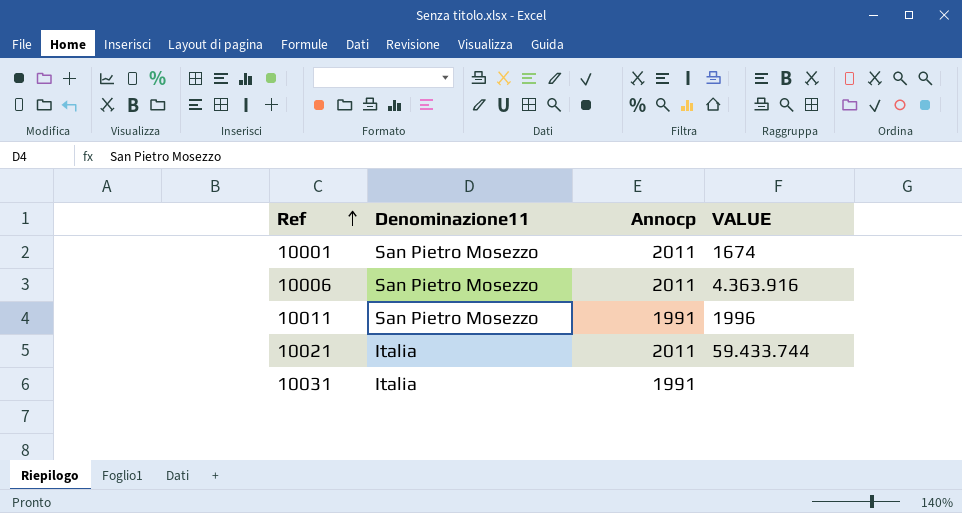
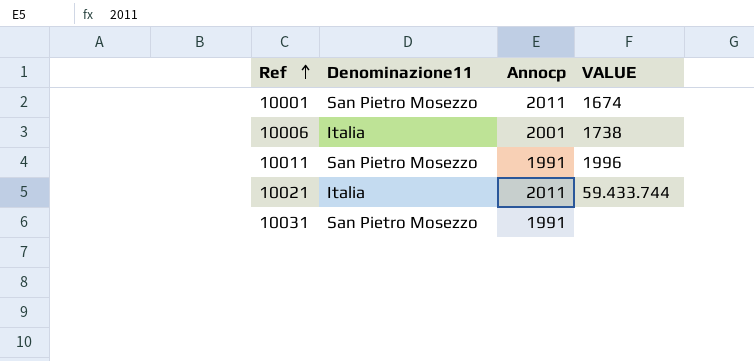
10006 | Denominazione11: San Pietro Mosezzo -> Italia
10006 | Annocp: 2011 -> 2001
10006 | VALUE: 4.363.916 -> 1738
10031 | Denominazione11: Italia -> San Pietro Mosezzo

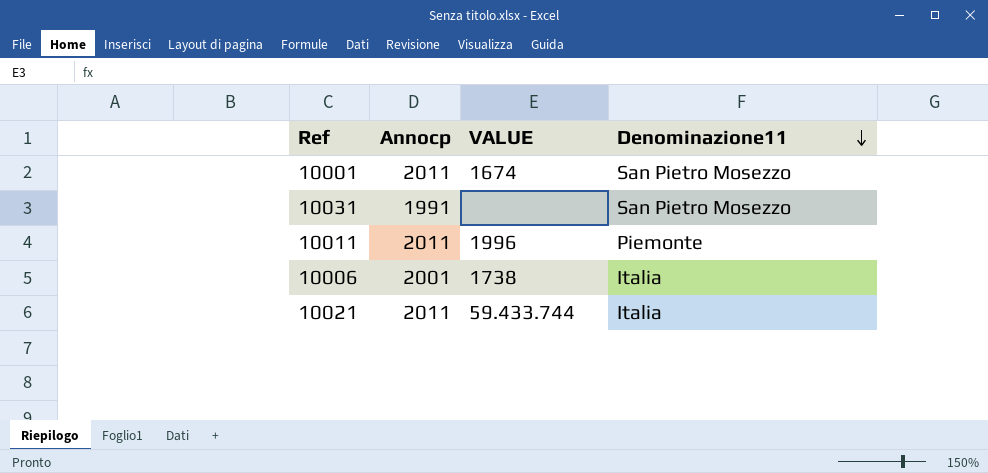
row order: Ref ascending -> Denominazione11 descending
column Denominazione11 | position: 2 -> 4
10011 | Annocp: 1991 -> 2011
10011 | Denominazione11: San Pietro Mosezzo -> Piemonte

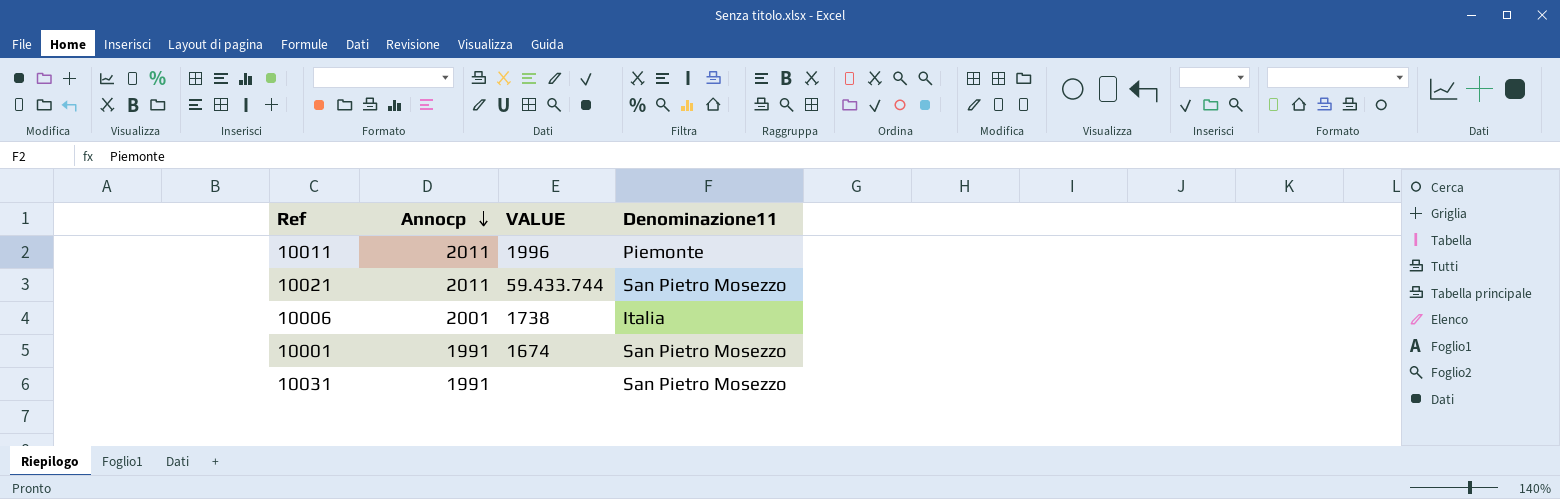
row order: Denominazione11 descending -> Annocp descending
10021 | Denominazione11: Italia -> San Pietro Mosezzo
10001 | Annocp: 2011 -> 1991

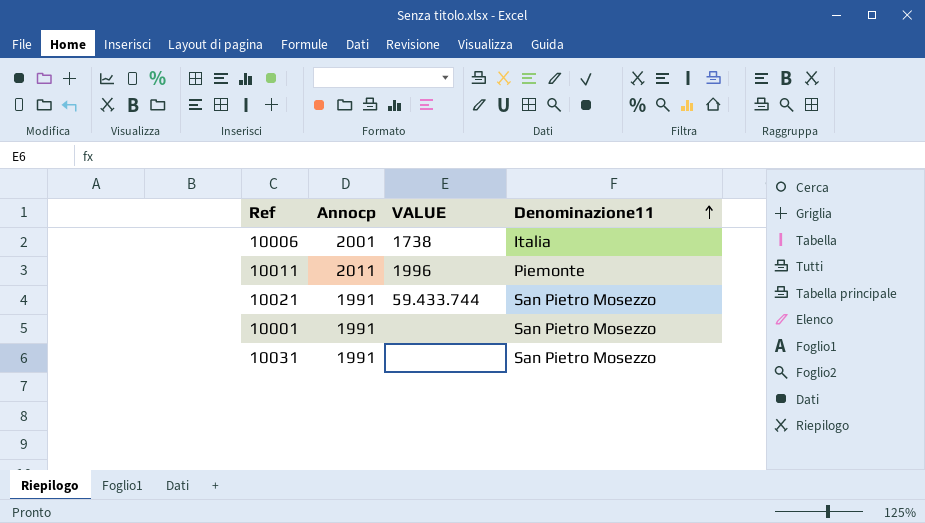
row order: Annocp descending -> Denominazione11 ascending
10021 | Annocp: 2011 -> 1991
10001 | VALUE: 1674 -> none

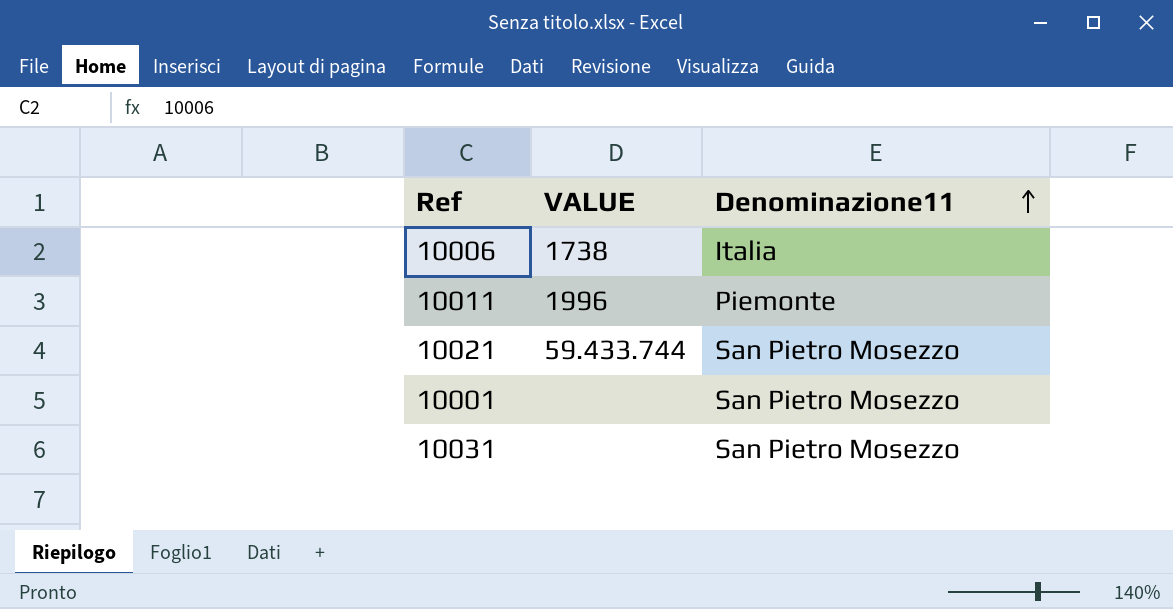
column Annocp | position: 2 -> none

